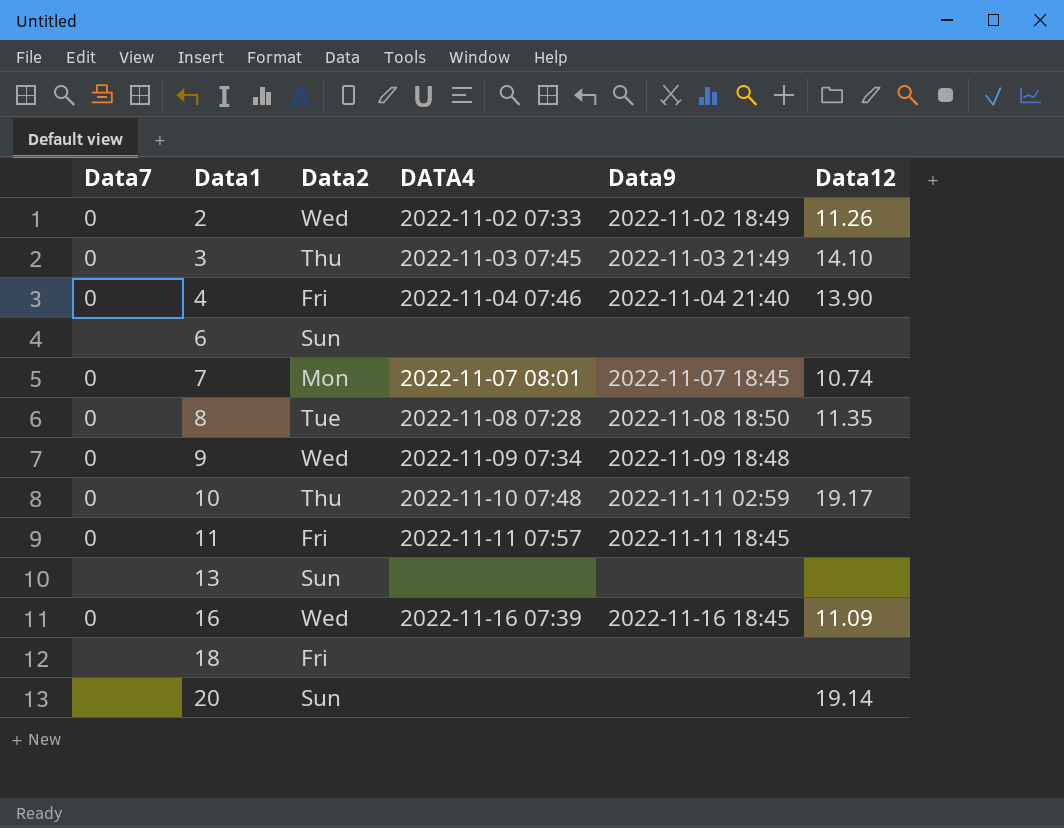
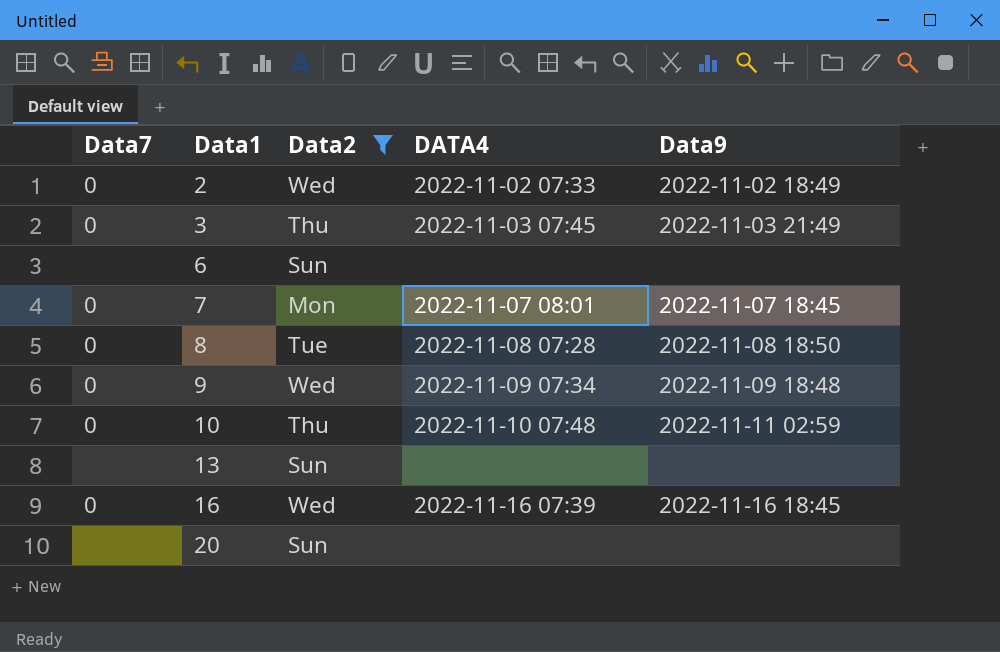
filter: none -> Data2 != Fri
column Data12 | position: 6 -> none

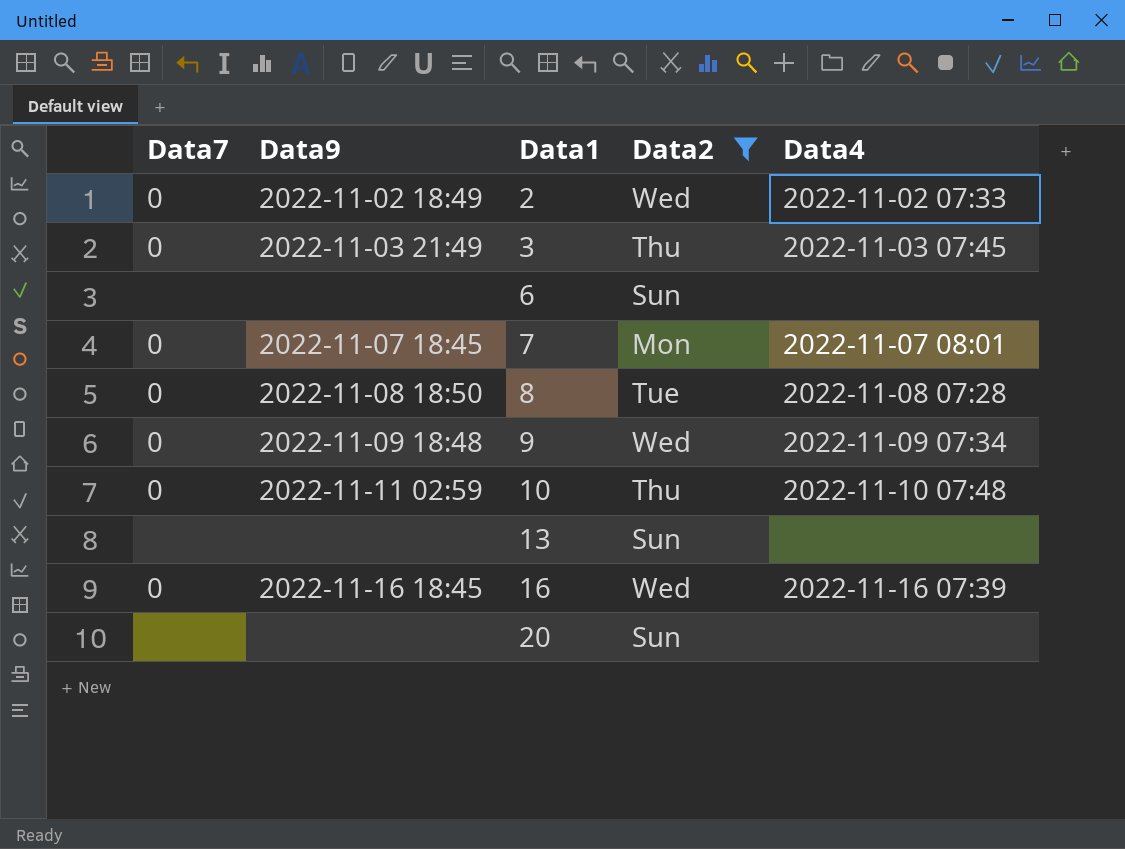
column Data9 | position: 5 -> 2
column name: DATA4 -> Data4

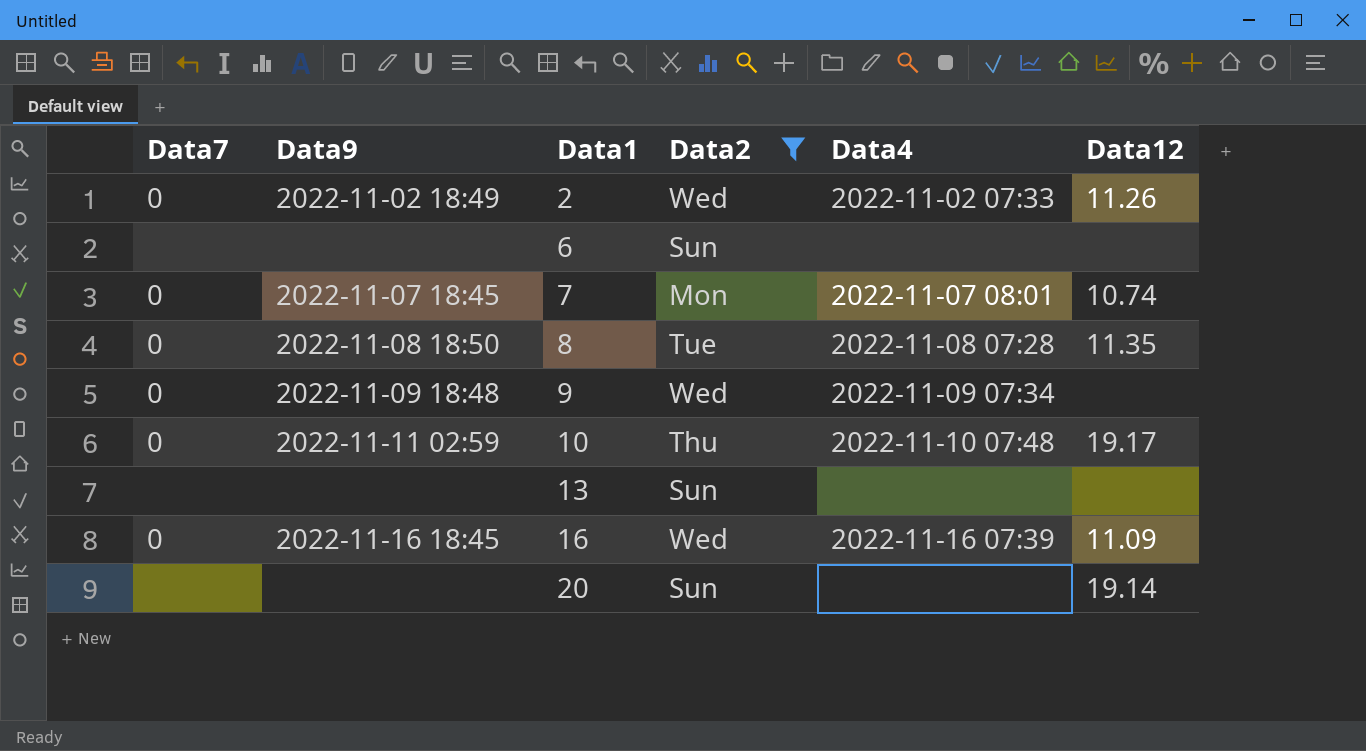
column Data12 | position: none -> 6
row 3: 0 | 2022-11-03 21:49 | Thu | 2022-11-03 07:45 -> none

